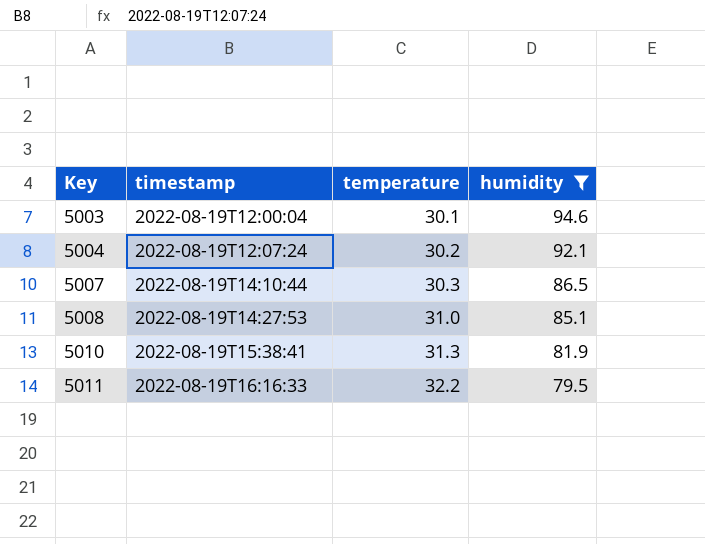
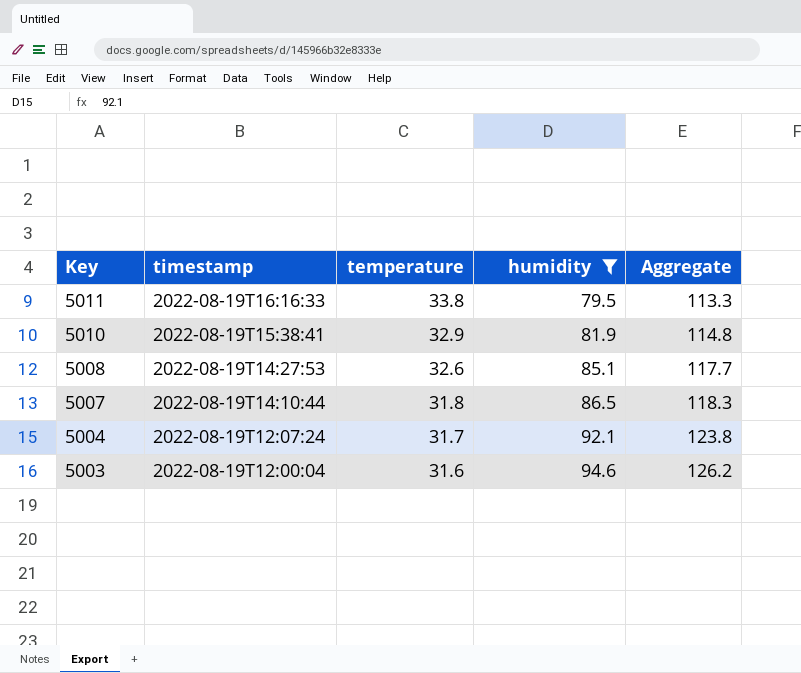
row order: Key ascending -> Key descending
column Aggregate | formula: none -> [temperature] + [humidity]
5011 | temperature: 32.2 -> 33.8
5010 | temperature: 31.3 -> 32.9
5008 | temperature: 31.0 -> 32.6
5007 | temperature: 30.3 -> 31.8
5004 | temperature: 30.2 -> 31.7
5003 | temperature: 30.1 -> 31.6

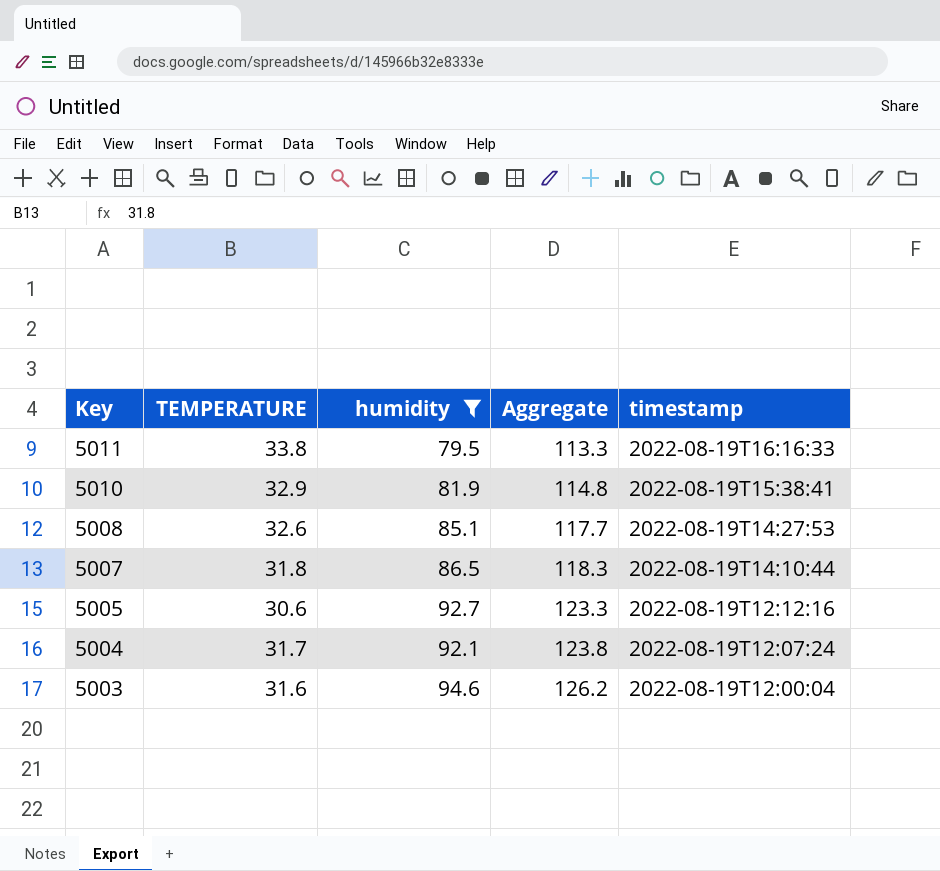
column name: temperature -> TEMPERATURE
column timestamp | position: 2 -> 5
row 5005: none -> 30.6 | 92.7 | 123.3 | 2022-08-19T12:12:16

